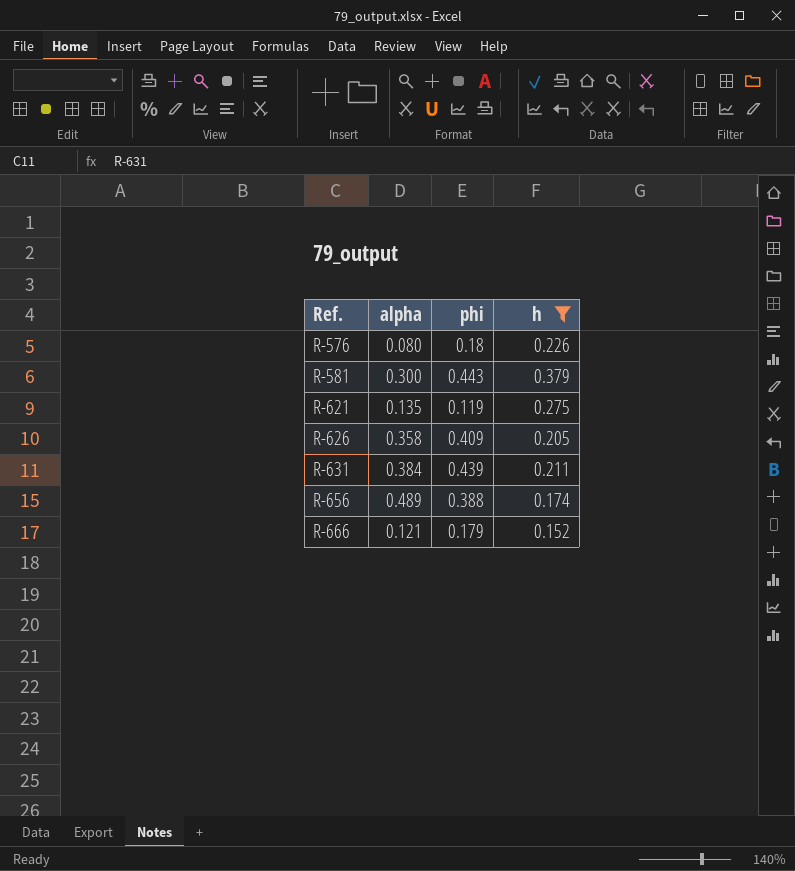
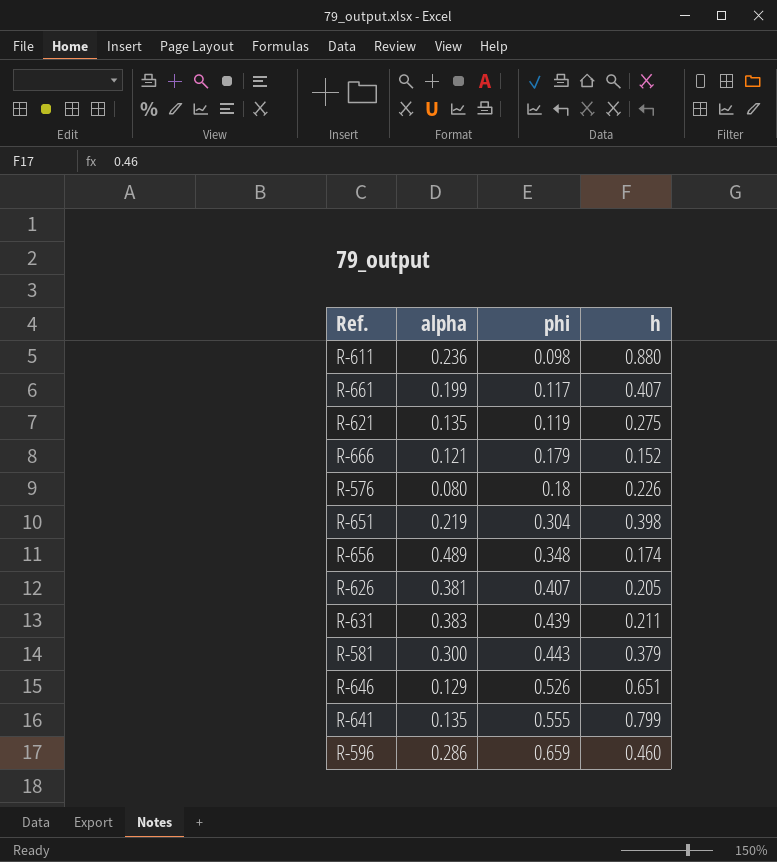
filter: h <= 0.379 -> none
row order: Ref. ascending -> phi ascending
R-656 | phi: 0.388 -> 0.348
R-626 | alpha: 0.358 -> 0.381
R-626 | phi: 0.409 -> 0.407
R-631 | alpha: 0.384 -> 0.383

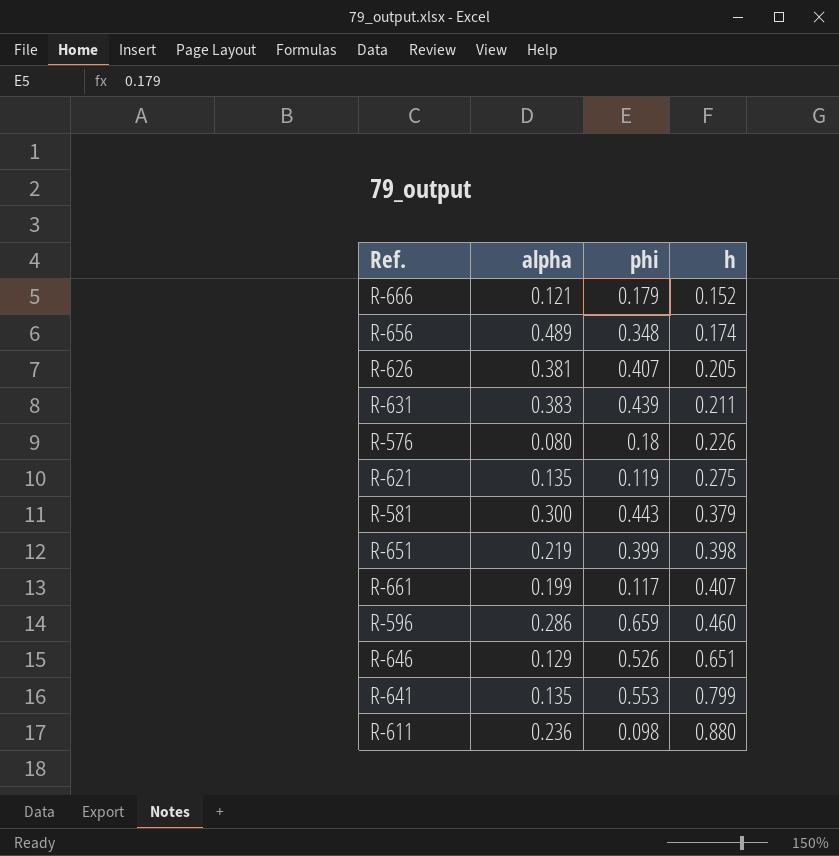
row order: phi ascending -> h ascending
R-651 | phi: 0.304 -> 0.399
R-641 | phi: 0.555 -> 0.553

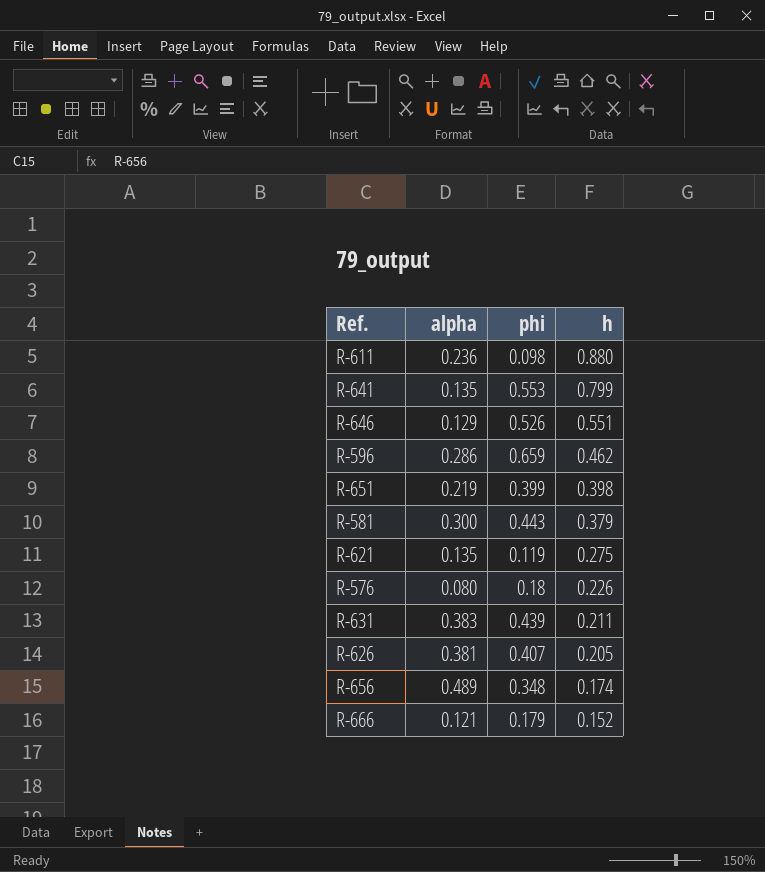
row order: h ascending -> h descending
row R-661: 0.199 | 0.117 | 0.407 -> none
R-646 | h: 0.651 -> 0.551
R-596 | h: 0.460 -> 0.462

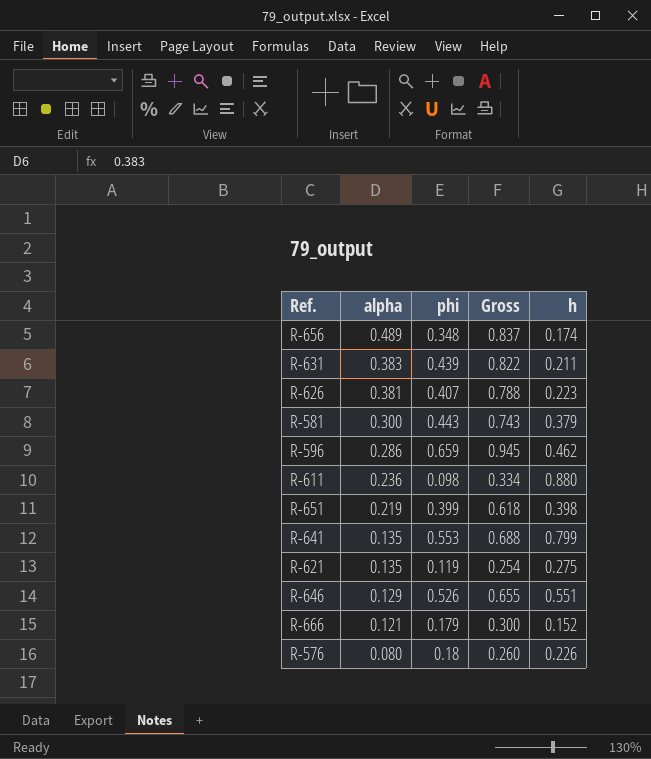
row order: h descending -> alpha descending
column Gross | formula: none -> [alpha] + [phi]
R-626 | h: 0.205 -> 0.223

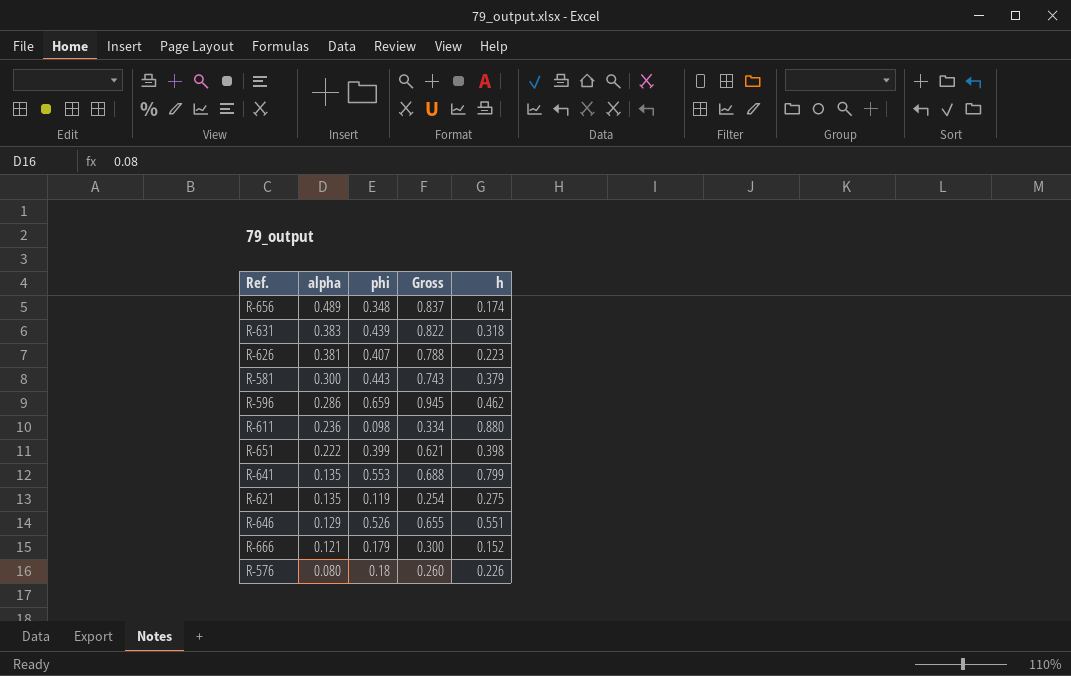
R-631 | h: 0.211 -> 0.318
R-651 | alpha: 0.219 -> 0.222
R-651 | Gross: 0.618 -> 0.621

